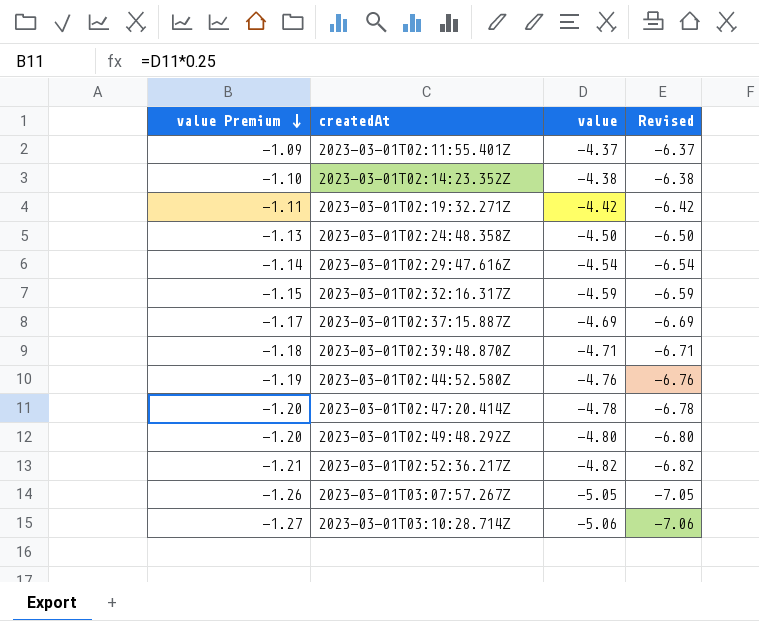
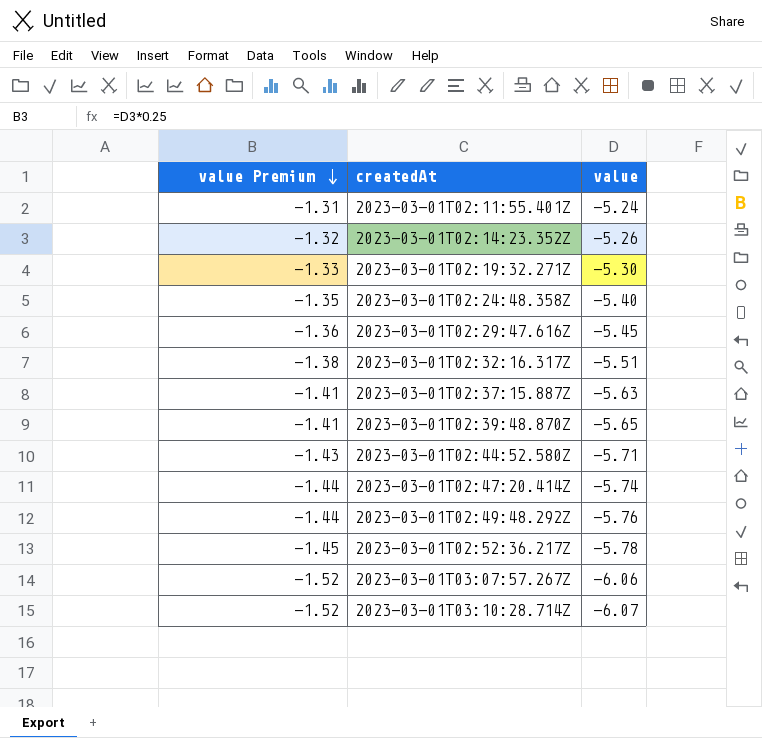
column Revised | formula: [value] - 2 -> none
2023-03-01T02:11:55.401Z | value Premium: -1.09 -> -1.31
2023-03-01T02:11:55.401Z | value: -4.37 -> -5.24
2023-03-01T02:14:23.352Z | value Premium: -1.10 -> -1.32
2023-03-01T02:14:23.352Z | value: -4.38 -> -5.26
2023-03-01T02:19:32.271Z | value Premium: -1.11 -> -1.33
2023-03-01T02:19:32.271Z | value: -4.42 -> -5.30
2023-03-01T02:24:48.358Z | value Premium: -1.13 -> -1.35
2023-03-01T02:24:48.358Z | value: -4.50 -> -5.40
2023-03-01T02:29:47.616Z | value Premium: -1.14 -> -1.36
2023-03-01T02:29:47.616Z | value: -4.54 -> -5.45
2023-03-01T02:32:16.317Z | value Premium: -1.15 -> -1.38
2023-03-01T02:32:16.317Z | value: -4.59 -> -5.51
2023-03-01T02:37:15.887Z | value Premium: -1.17 -> -1.41
2023-03-01T02:37:15.887Z | value: -4.69 -> -5.63
2023-03-01T02:39:48.870Z | value Premium: -1.18 -> -1.41
2023-03-01T02:39:48.870Z | value: -4.71 -> -5.65
2023-03-01T02:44:52.580Z | value Premium: -1.19 -> -1.43
2023-03-01T02:44:52.580Z | value: -4.76 -> -5.71
2023-03-01T02:47:20.414Z | value Premium: -1.20 -> -1.44
2023-03-01T02:47:20.414Z | value: -4.78 -> -5.74
2023-03-01T02:49:48.292Z | value Premium: -1.20 -> -1.44
2023-03-01T02:49:48.292Z | value: -4.80 -> -5.76
2023-03-01T02:52:36.217Z | value Premium: -1.21 -> -1.45
2023-03-01T02:52:36.217Z | value: -4.82 -> -5.78
2023-03-01T03:07:57.267Z | value Premium: -1.26 -> -1.52
2023-03-01T03:07:57.267Z | value: -5.05 -> -6.06
2023-03-01T03:10:28.714Z | value Premium: -1.27 -> -1.52
2023-03-01T03:10:28.714Z | value: -5.06 -> -6.07

